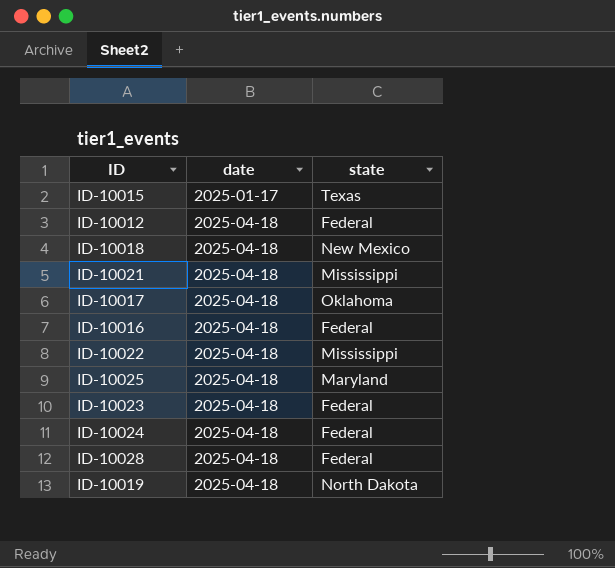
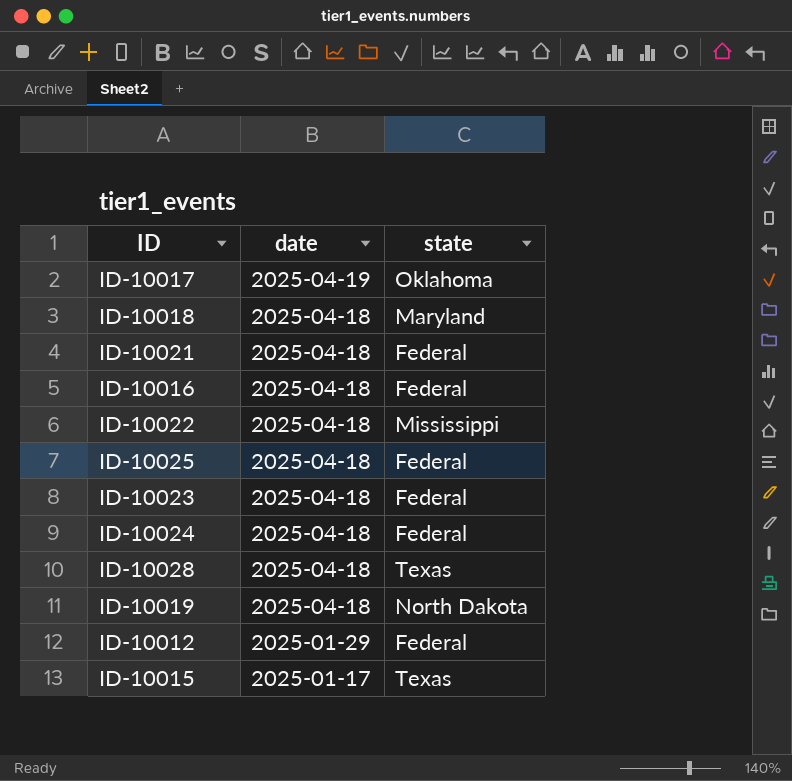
row order: date ascending -> date descending
ID-10017 | date: 2025-04-18 -> 2025-04-19
ID-10018 | state: New Mexico -> Maryland
ID-10021 | state: Mississippi -> Federal
ID-10025 | state: Maryland -> Federal
ID-10028 | state: Federal -> Texas
ID-10012 | date: 2025-04-18 -> 2025-01-29

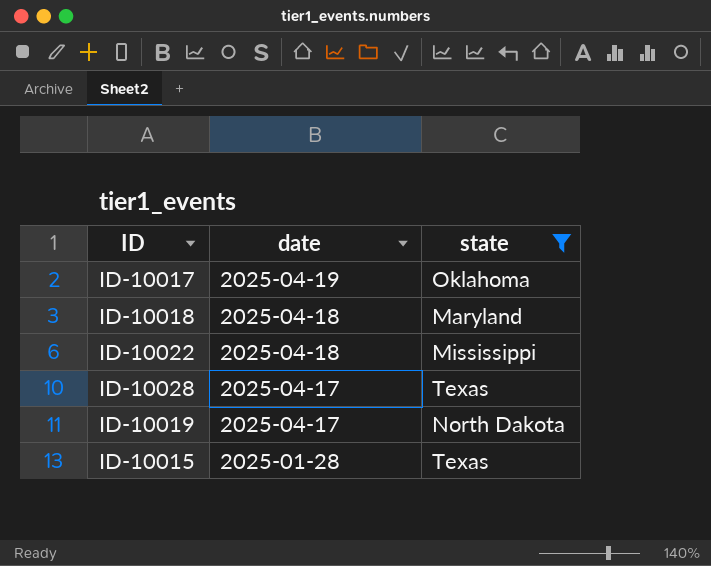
filter: none -> state != Federal
ID-10028 | date: 2025-04-18 -> 2025-04-17
ID-10019 | date: 2025-04-18 -> 2025-04-17
ID-10015 | date: 2025-01-17 -> 2025-01-28

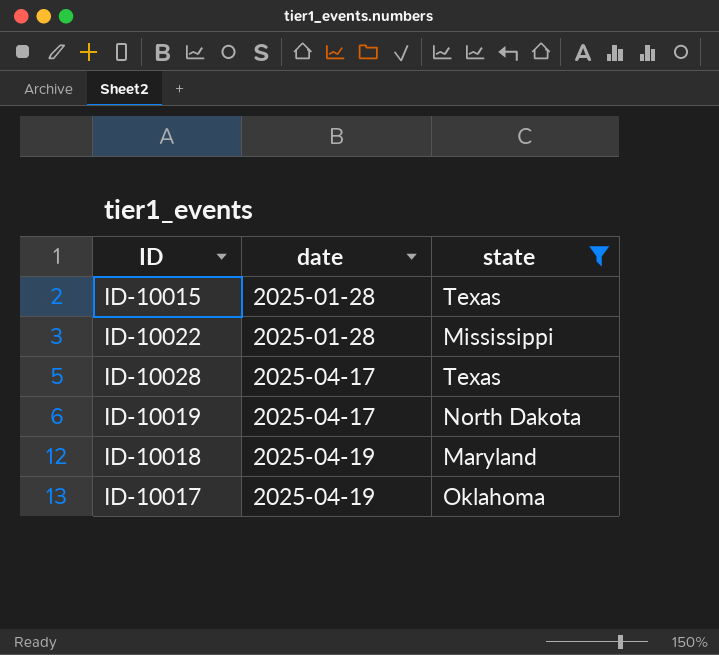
row order: date descending -> date ascending
ID-10022 | date: 2025-04-18 -> 2025-01-28
ID-10018 | date: 2025-04-18 -> 2025-04-19

